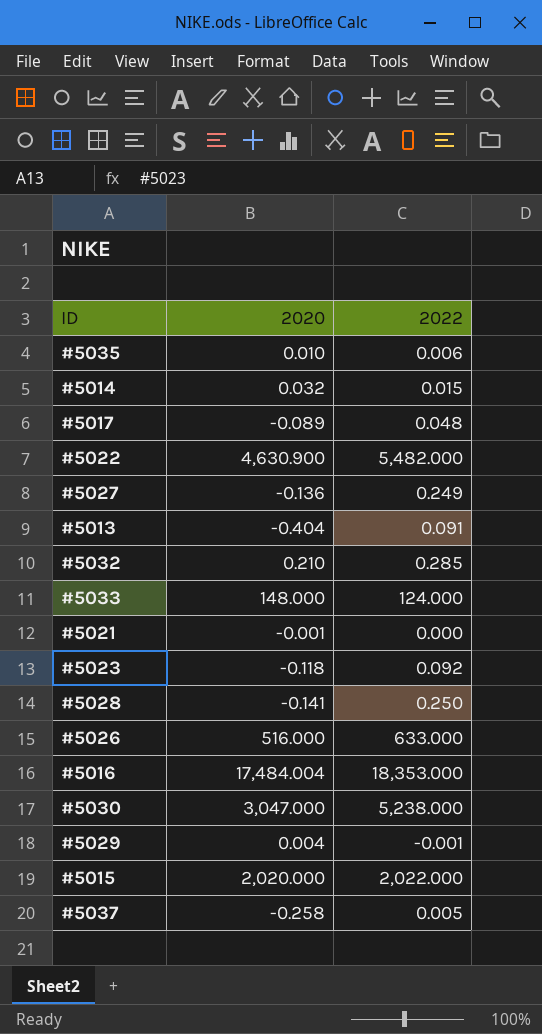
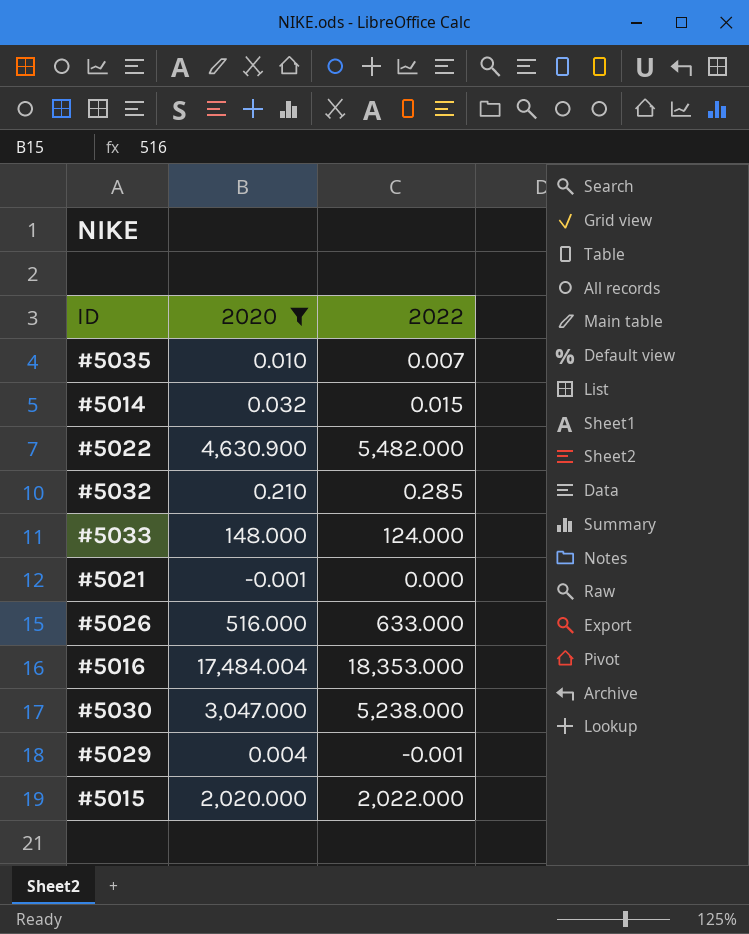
filter: none -> 2020 >= -0.001
#5035 | 2022: 0.006 -> 0.007

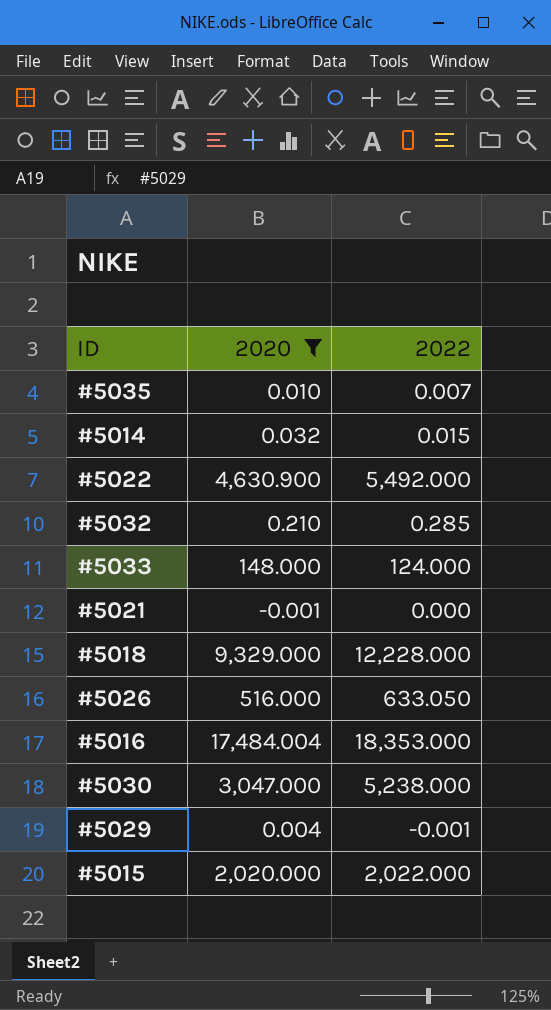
#5022 | 2022: 5,482.000 -> 5,492.000
row #5018: none -> 9,329.000 | 12,228.000
#5026 | 2022: 633.000 -> 633.050

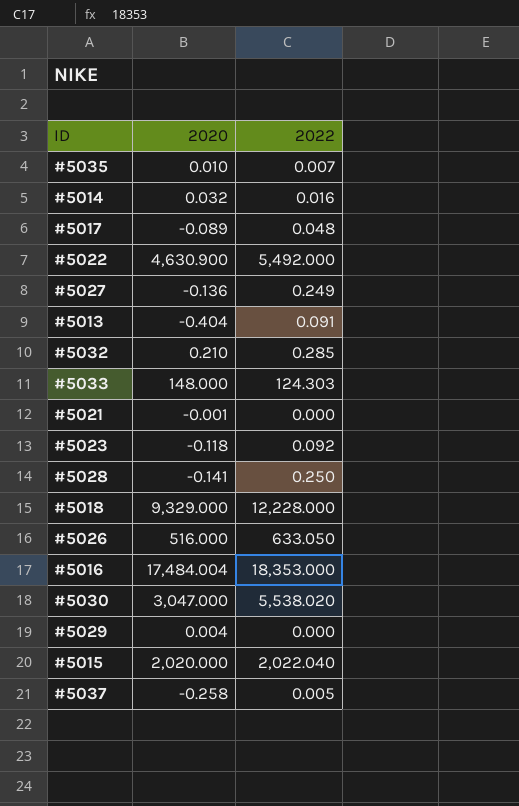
filter: 2020 >= -0.001 -> none
#5014 | 2022: 0.015 -> 0.016
#5033 | 2022: 124.000 -> 124.303
#5030 | 2022: 5,238.000 -> 5,538.020
#5029 | 2022: -0.001 -> 0.000
#5015 | 2022: 2,022.000 -> 2,022.040

